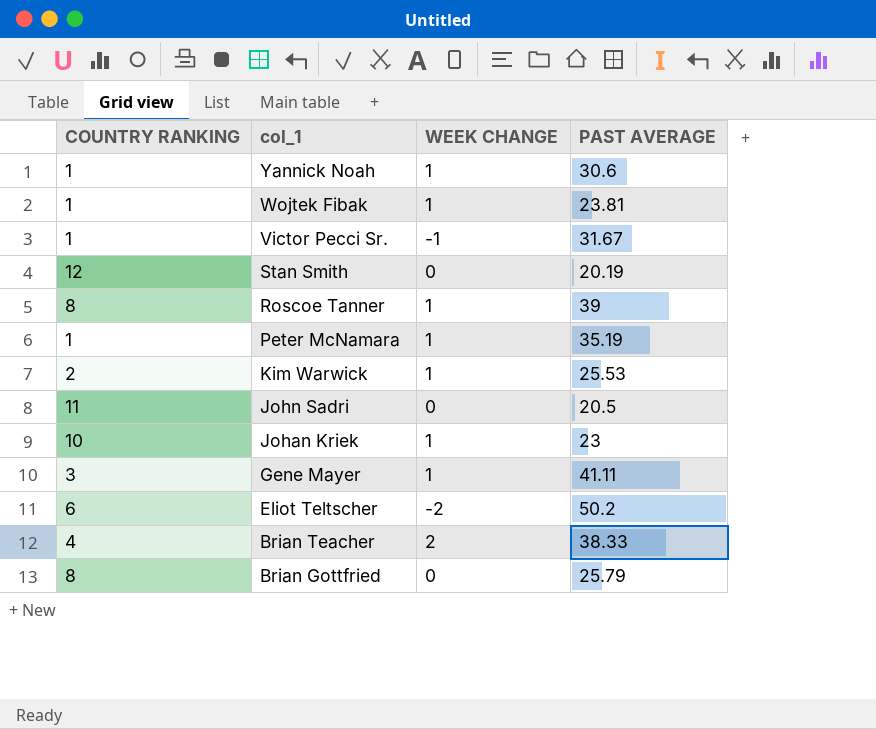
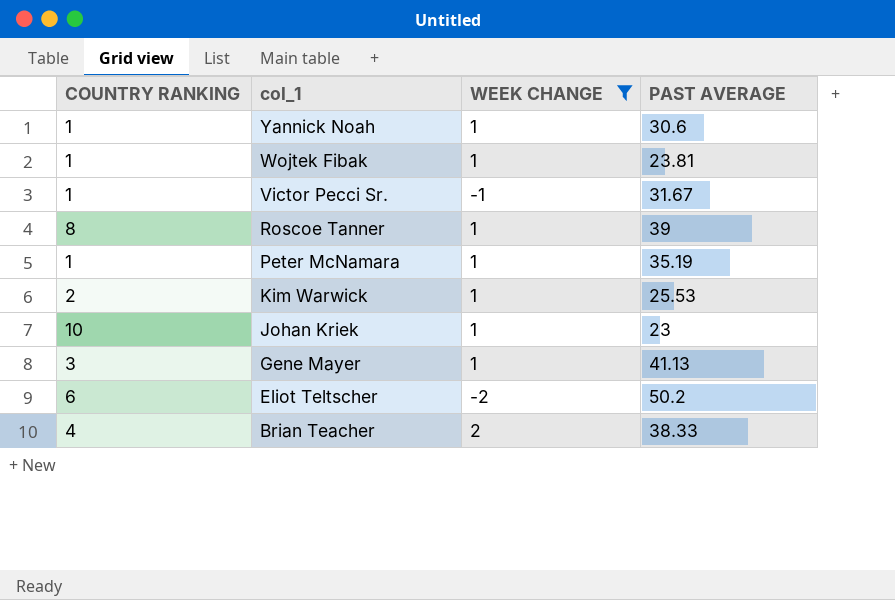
filter: none -> WEEK CHANGE != 0
Gene Mayer | PAST AVERAGE: 41.11 -> 41.13

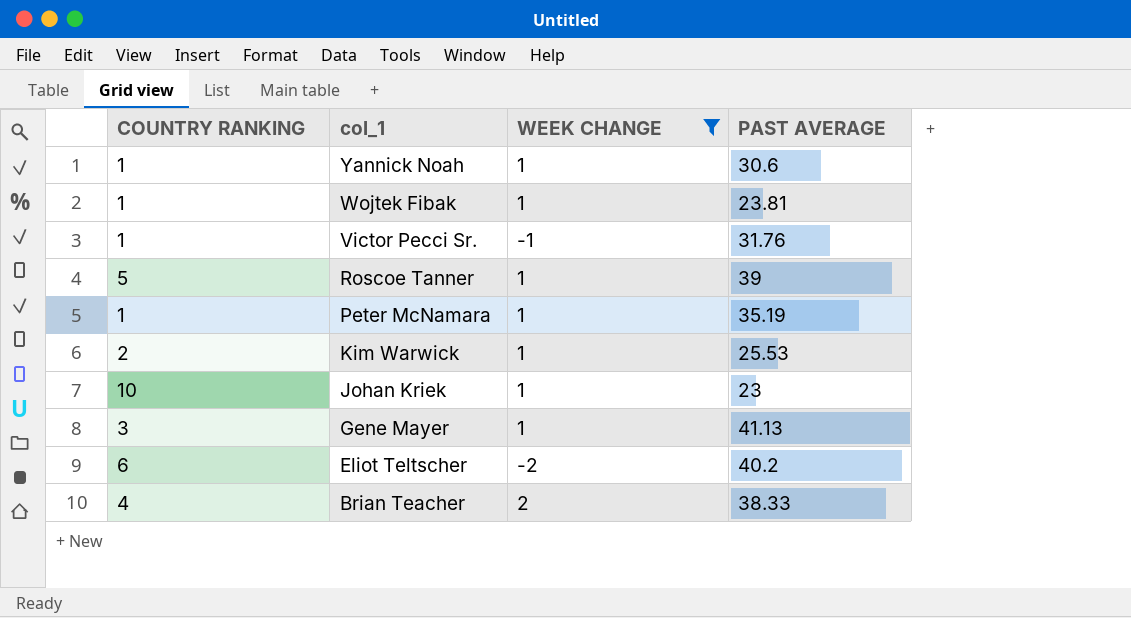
Victor Pecci Sr. | PAST AVERAGE: 31.67 -> 31.76
Roscoe Tanner | COUNTRY RANKING: 8 -> 5
Eliot Teltscher | PAST AVERAGE: 50.2 -> 40.2

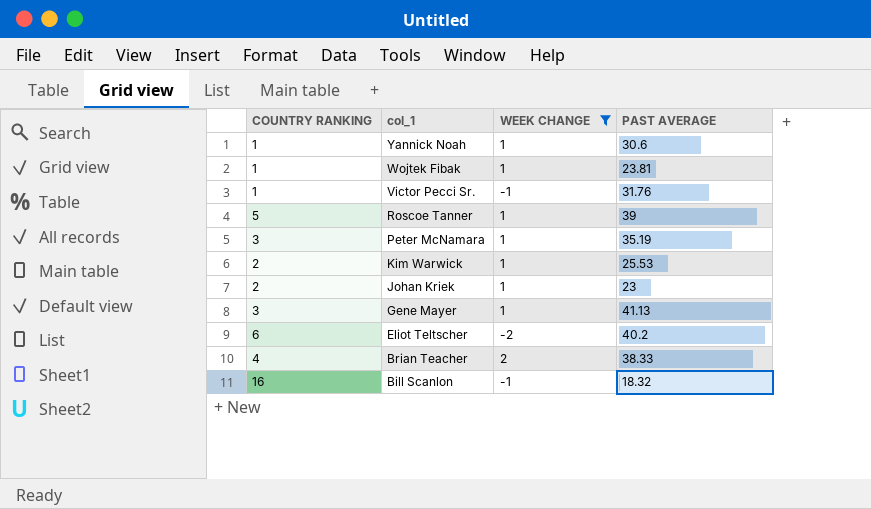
Peter McNamara | COUNTRY RANKING: 1 -> 3
Johan Kriek | COUNTRY RANKING: 10 -> 2
row Bill Scanlon: none -> 16 | -1 | 18.32

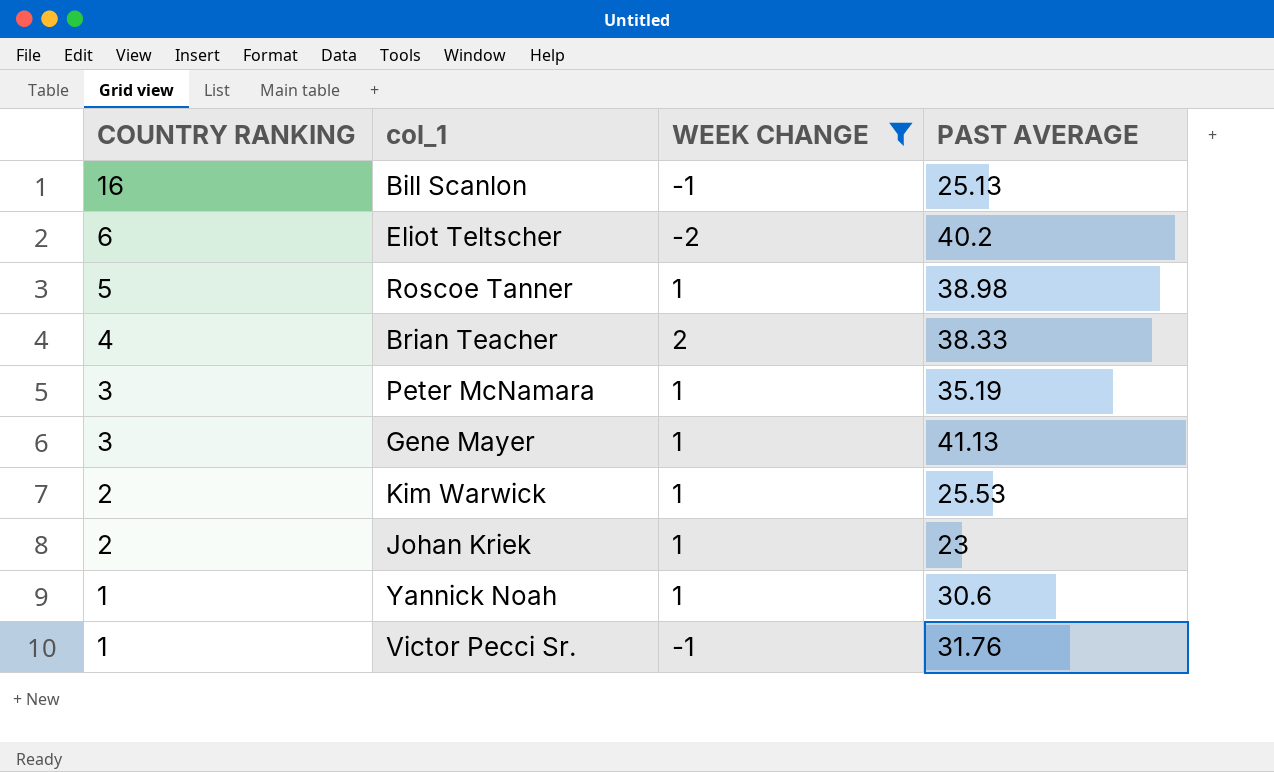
row order: col_1 descending -> COUNTRY RANKING descending
row Wojtek Fibak: 1 | 1 | 23.81 -> none
Bill Scanlon | PAST AVERAGE: 18.32 -> 25.13
Roscoe Tanner | PAST AVERAGE: 39 -> 38.98

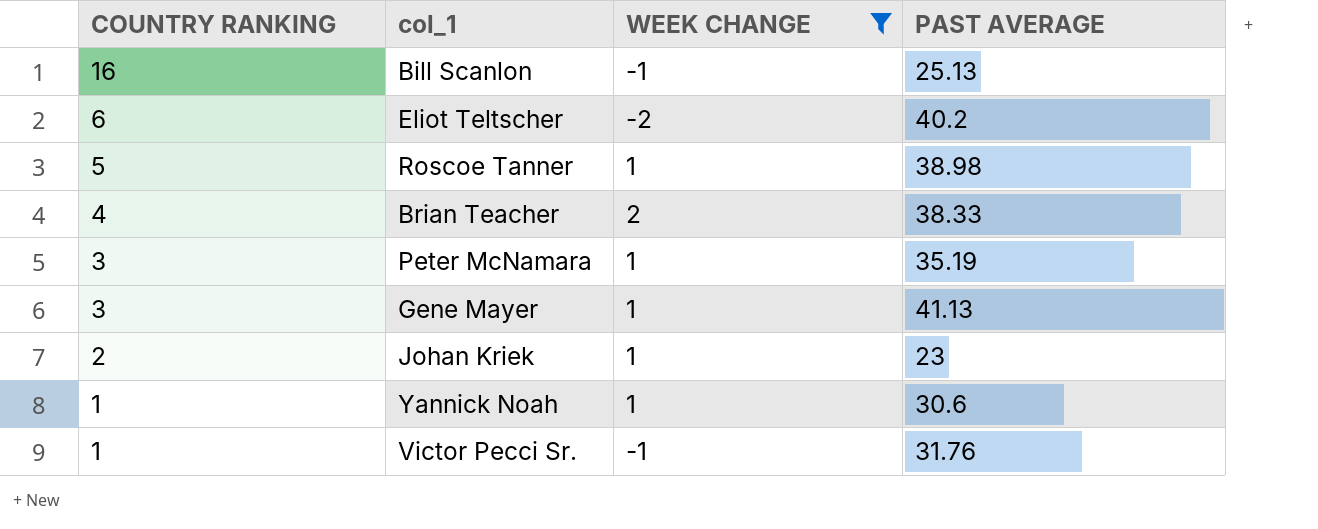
row Kim Warwick: 2 | 1 | 25.53 -> none

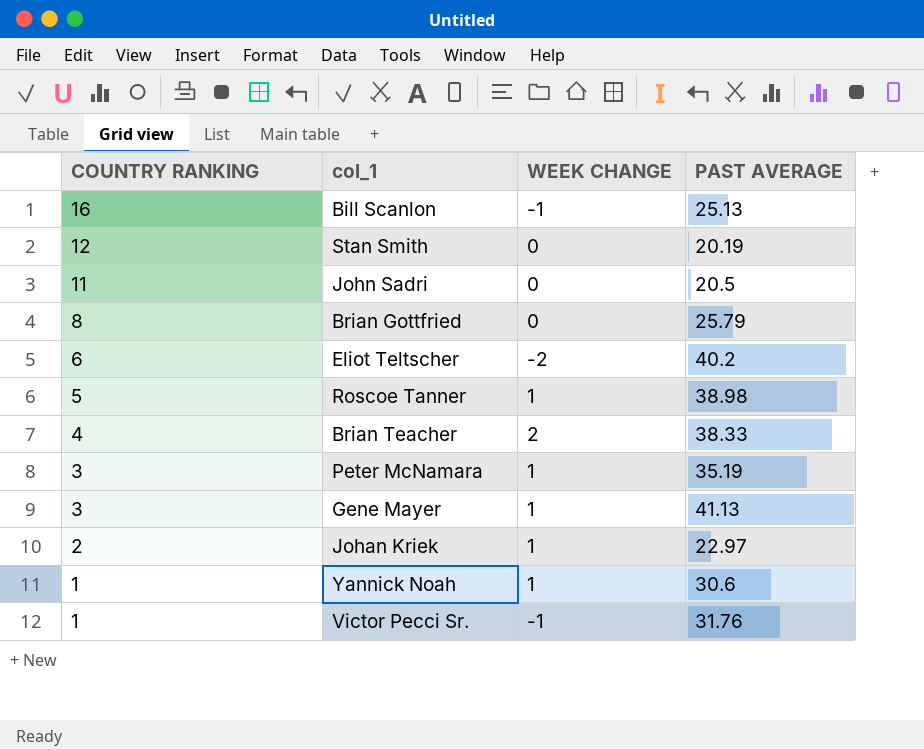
filter: WEEK CHANGE != 0 -> none
Johan Kriek | PAST AVERAGE: 23 -> 22.97

